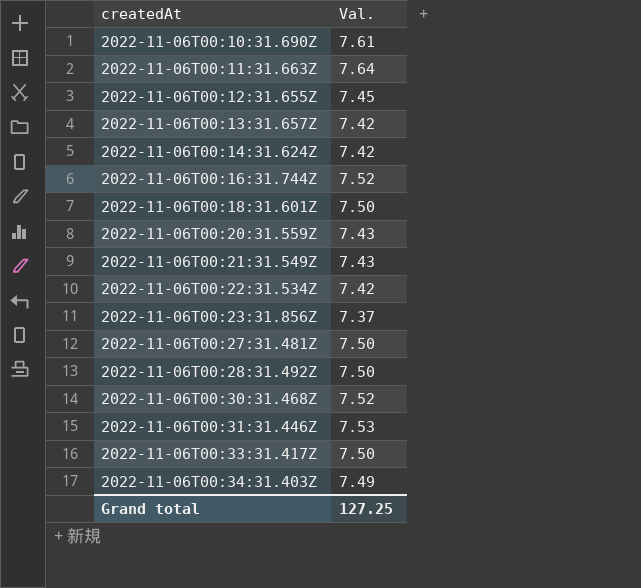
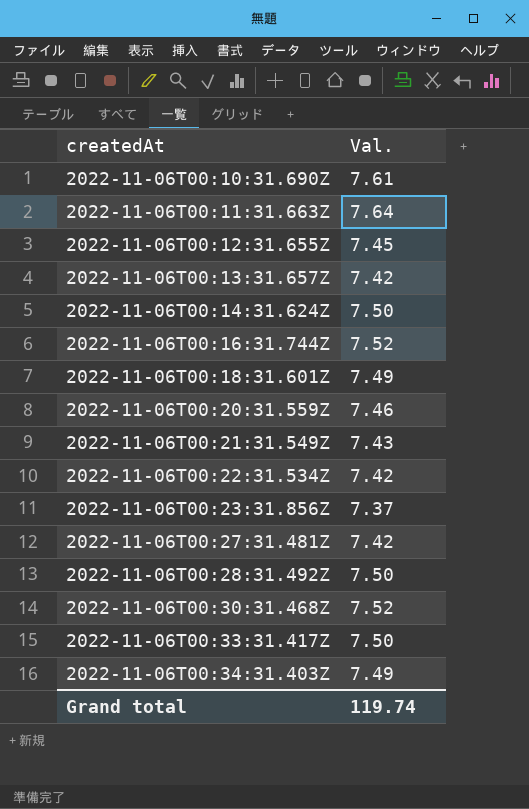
row 2022-11-06T00:31:31.446Z: 7.53 -> none
2022-11-06T00:14:31.624Z | Val.: 7.42 -> 7.50
2022-11-06T00:18:31.601Z | Val.: 7.50 -> 7.49
2022-11-06T00:20:31.559Z | Val.: 7.43 -> 7.46
2022-11-06T00:27:31.481Z | Val.: 7.50 -> 7.42
Grand total | Val.: 127.25 -> 119.74

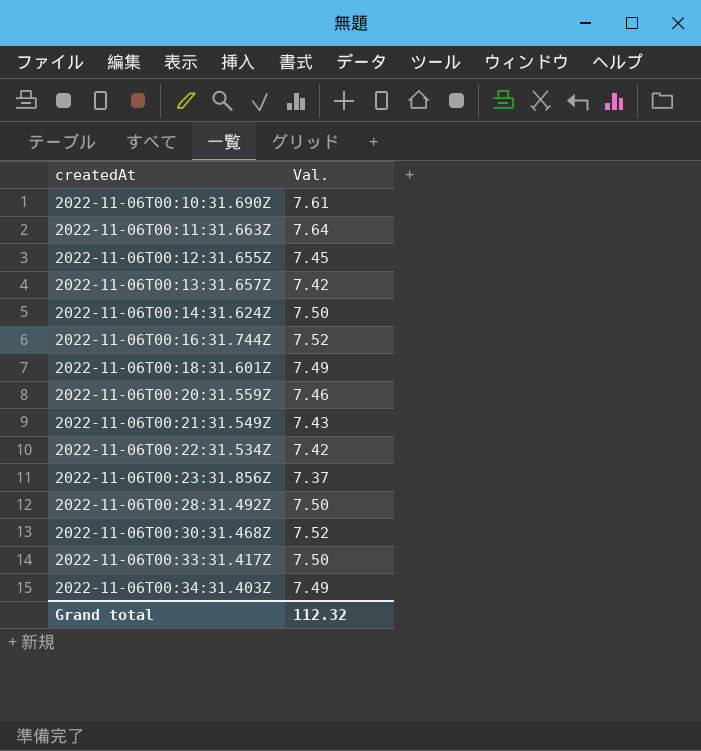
row 2022-11-06T00:27:31.481Z: 7.42 -> none
Grand total | Val.: 119.74 -> 112.32

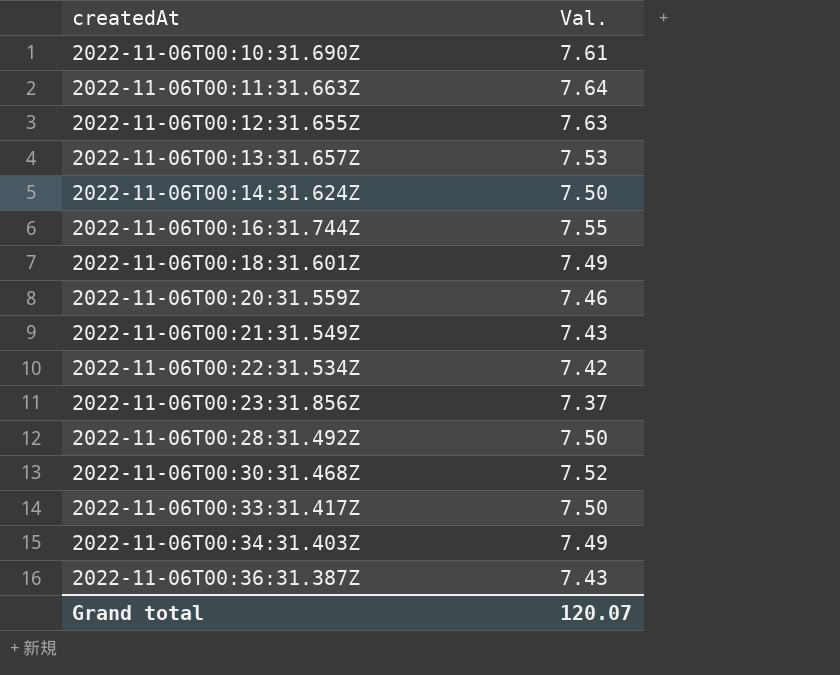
2022-11-06T00:12:31.655Z | Val.: 7.45 -> 7.63
2022-11-06T00:13:31.657Z | Val.: 7.42 -> 7.53
2022-11-06T00:16:31.744Z | Val.: 7.52 -> 7.55
row 2022-11-06T00:36:31.387Z: none -> 7.43
Grand total | Val.: 112.32 -> 120.07

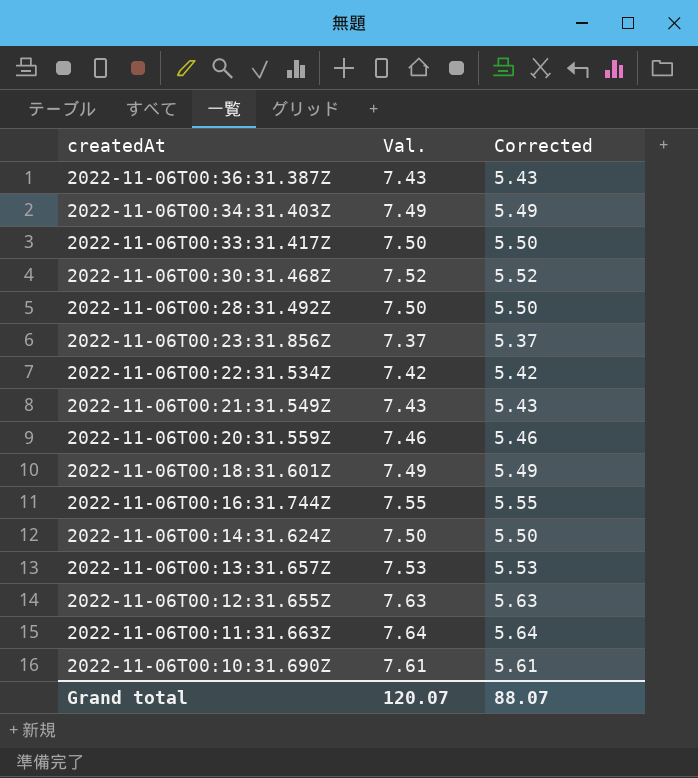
row order: createdAt ascending -> createdAt descending
column Corrected | formula: none -> [Val.] - 2

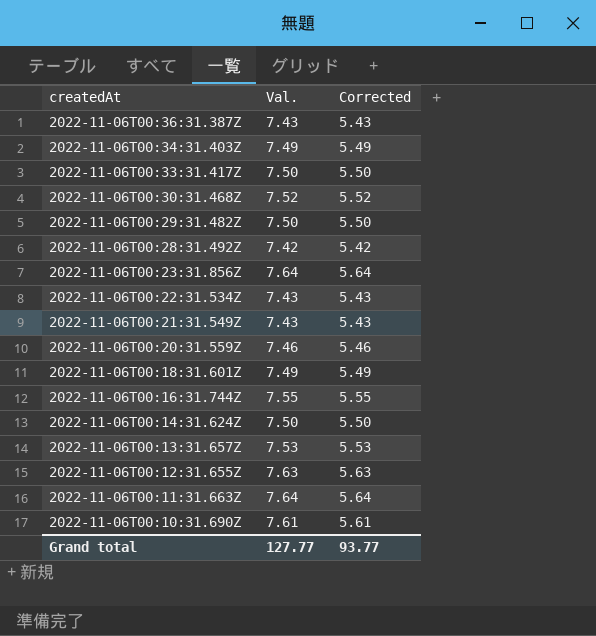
row 2022-11-06T00:29:31.482Z: none -> 7.50 | 5.50
2022-11-06T00:28:31.492Z | Val.: 7.50 -> 7.42
2022-11-06T00:28:31.492Z | Corrected: 5.50 -> 5.42
2022-11-06T00:23:31.856Z | Val.: 7.37 -> 7.64
2022-11-06T00:23:31.856Z | Corrected: 5.37 -> 5.64
2022-11-06T00:22:31.534Z | Val.: 7.42 -> 7.43
2022-11-06T00:22:31.534Z | Corrected: 5.42 -> 5.43
Grand total | Val.: 120.07 -> 127.77
Grand total | Corrected: 88.07 -> 93.77

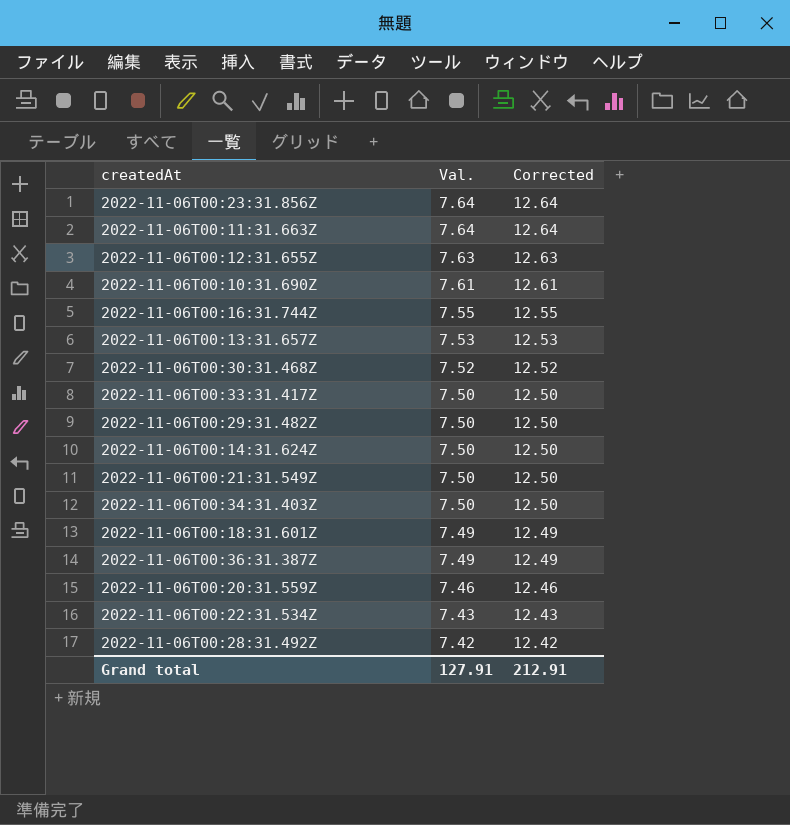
row order: createdAt descending -> Val. descending
column Corrected | formula: [Val.] - 2 -> [Val.] + 5
2022-11-06T00:21:31.549Z | Val.: 7.43 -> 7.50
2022-11-06T00:34:31.403Z | Val.: 7.49 -> 7.50
2022-11-06T00:36:31.387Z | Val.: 7.43 -> 7.49
Grand total | Val.: 127.77 -> 127.91
Grand total | Corrected: 93.77 -> 212.91

